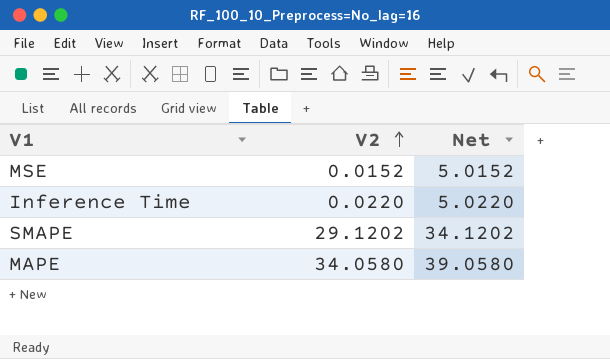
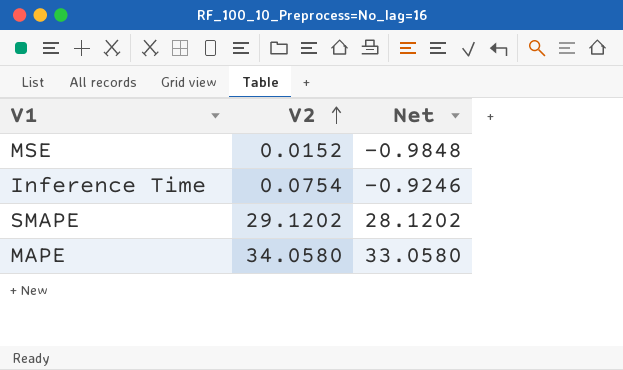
column Net | formula: [V2] + 5 -> [V2] - 1
Inference Time | V2: 0.0220 -> 0.0754

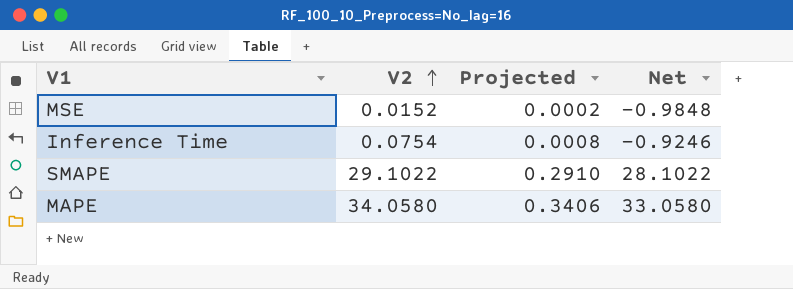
column Projected | formula: none -> [V2] * 0.01
SMAPE | V2: 29.1202 -> 29.1022
SMAPE | Net: 28.1202 -> 28.1022

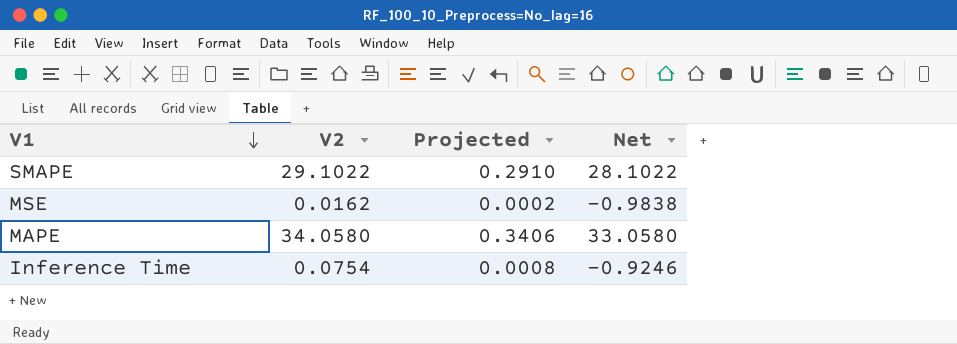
row order: V2 ascending -> V1 descending
MSE | V2: 0.0152 -> 0.0162
MSE | Net: -0.9848 -> -0.9838

